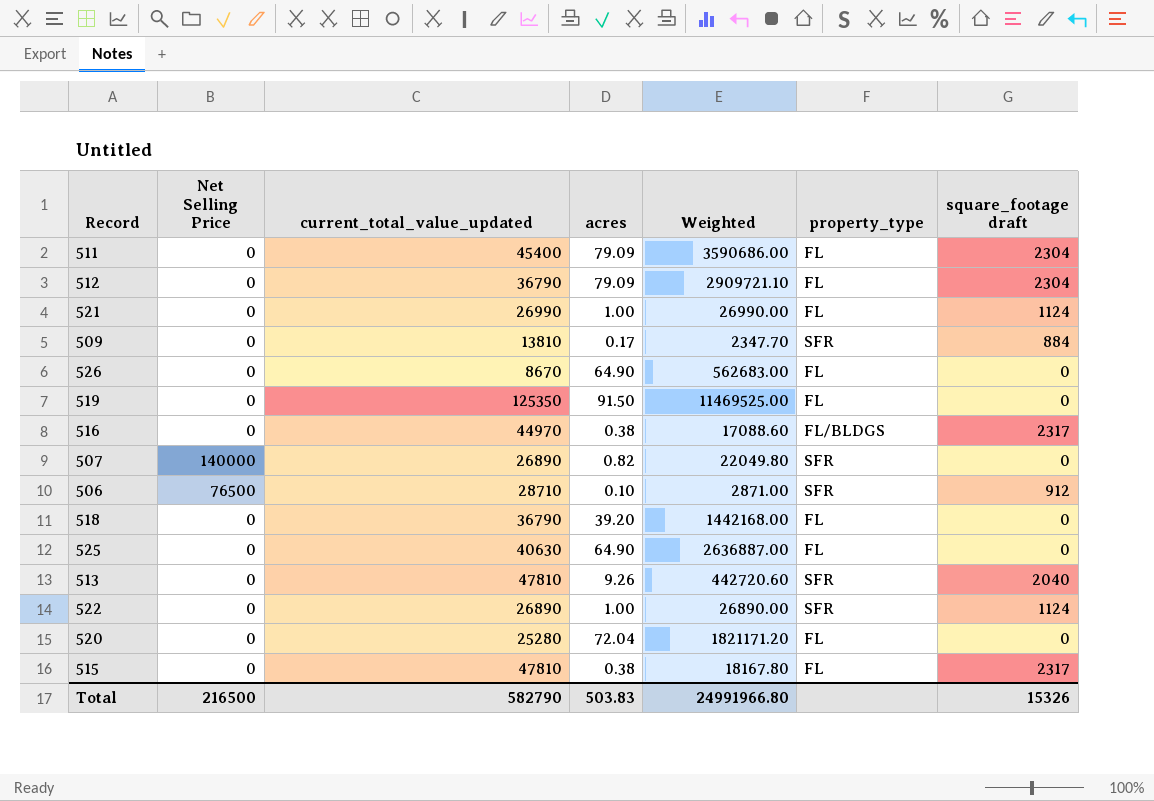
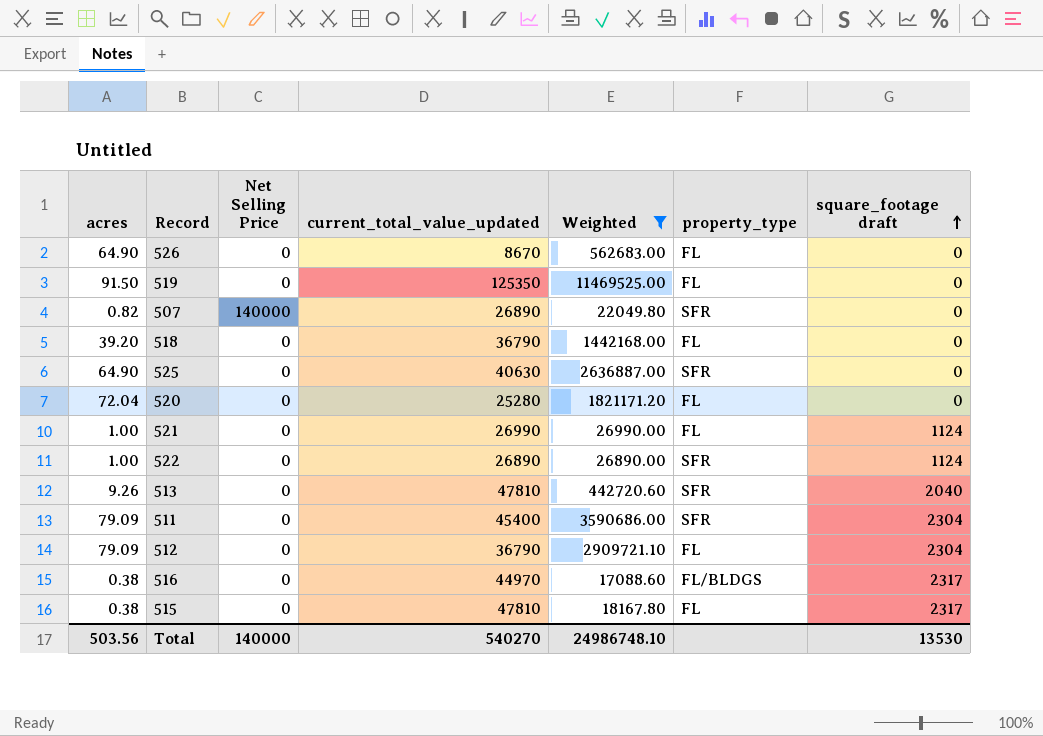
filter: none -> Weighted >= 17088.60
row order: none -> square_footage draft ascending
column acres | position: 4 -> 1
525 | property_type: FL -> SFR
511 | property_type: FL -> SFR
Total | acres: 503.83 -> 503.56
Total | Net Selling Price: 216500 -> 140000
Total | current_total_value_updated: 582790 -> 540270
Total | Weighted: 24991966.80 -> 24986748.10
Total | square_footage draft: 15326 -> 13530

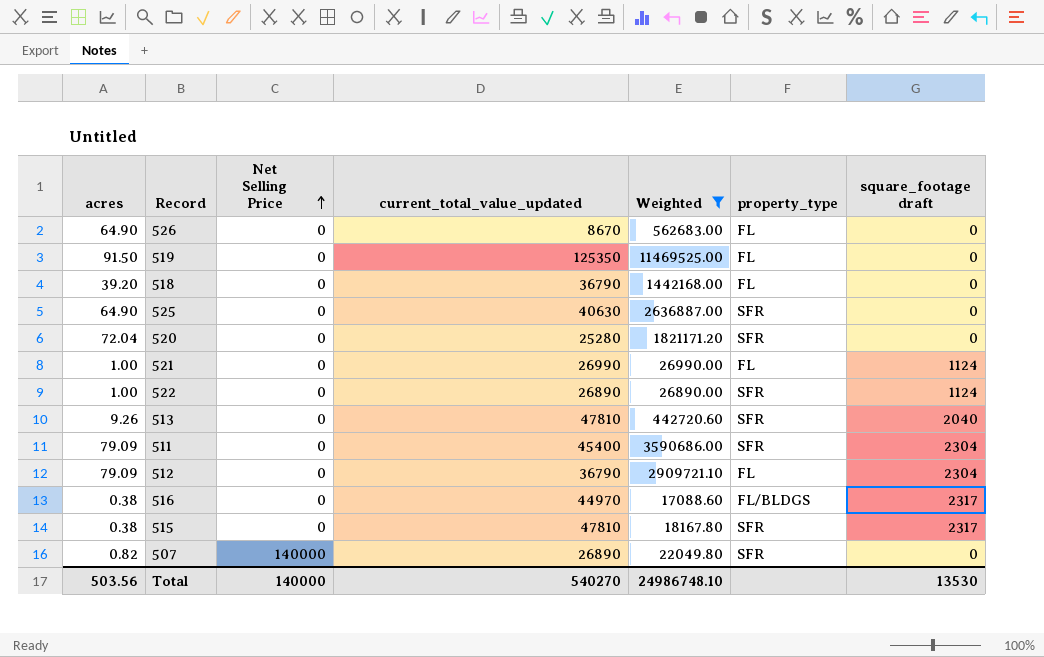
row order: square_footage draft ascending -> Net Selling Price ascending
520 | property_type: FL -> SFR
515 | property_type: FL -> SFR

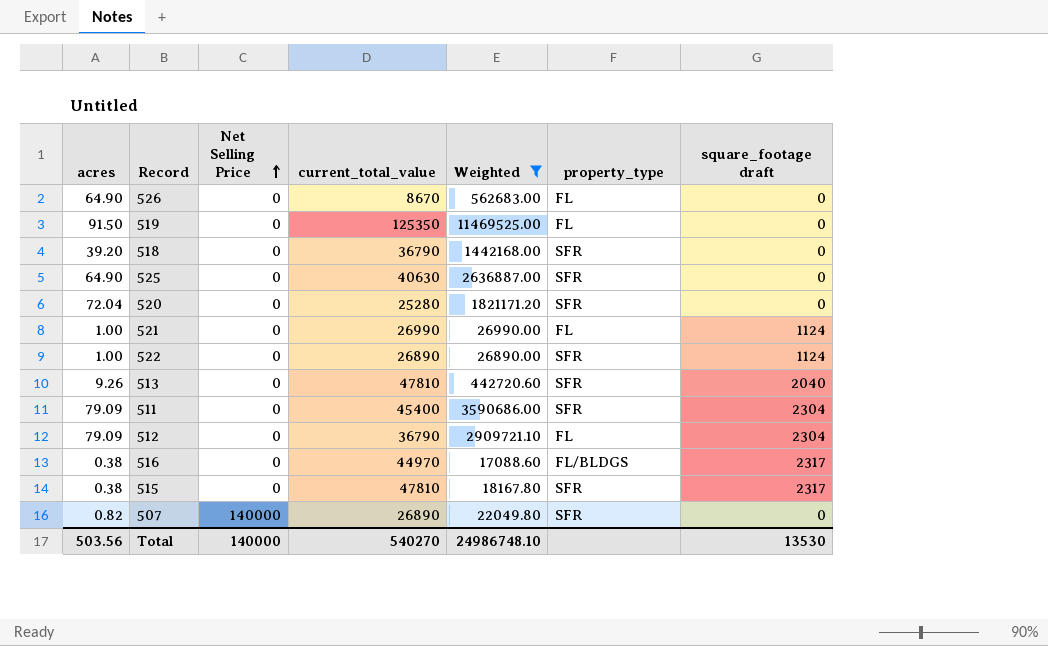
column name: current_total_value_updated -> current_total_value
518 | property_type: FL -> SFR

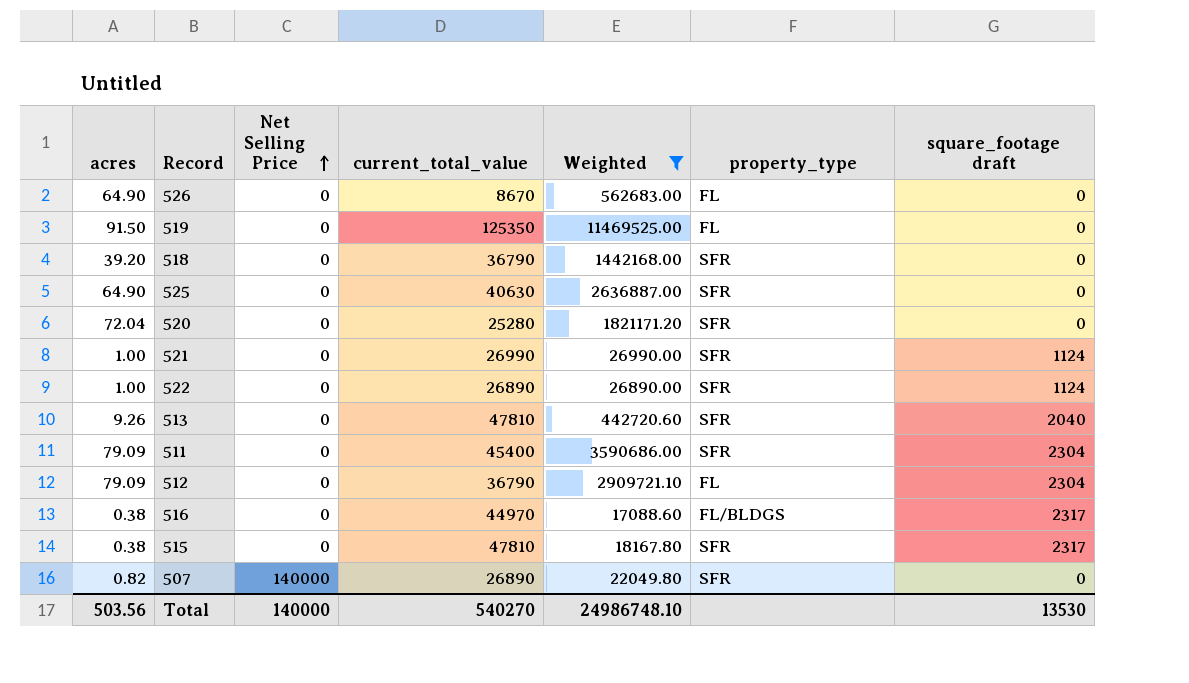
521 | property_type: FL -> SFR

